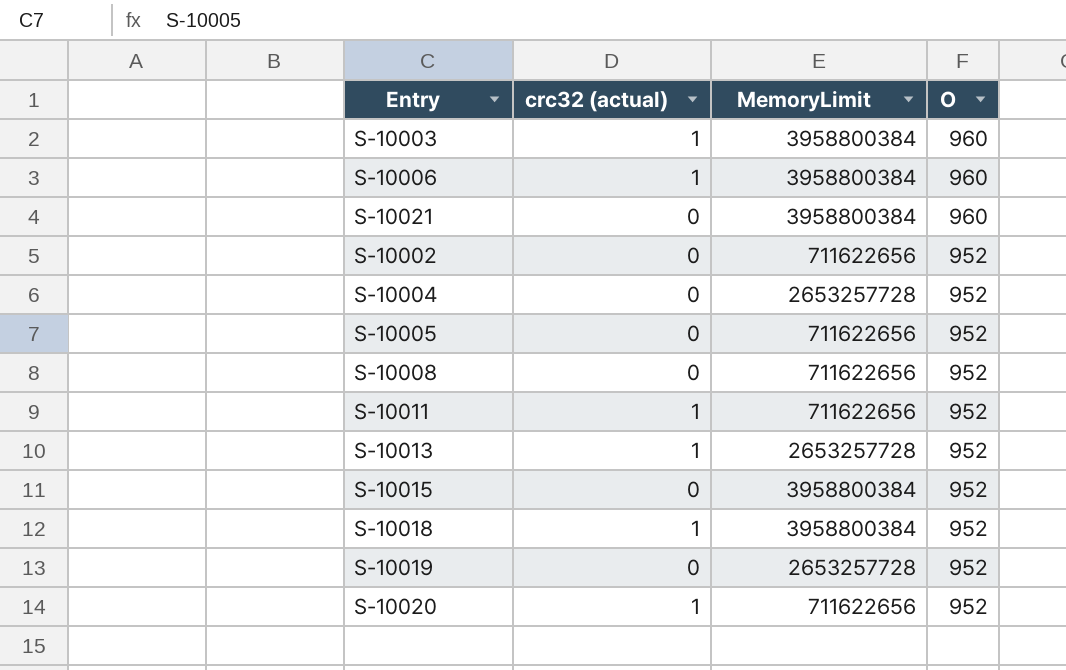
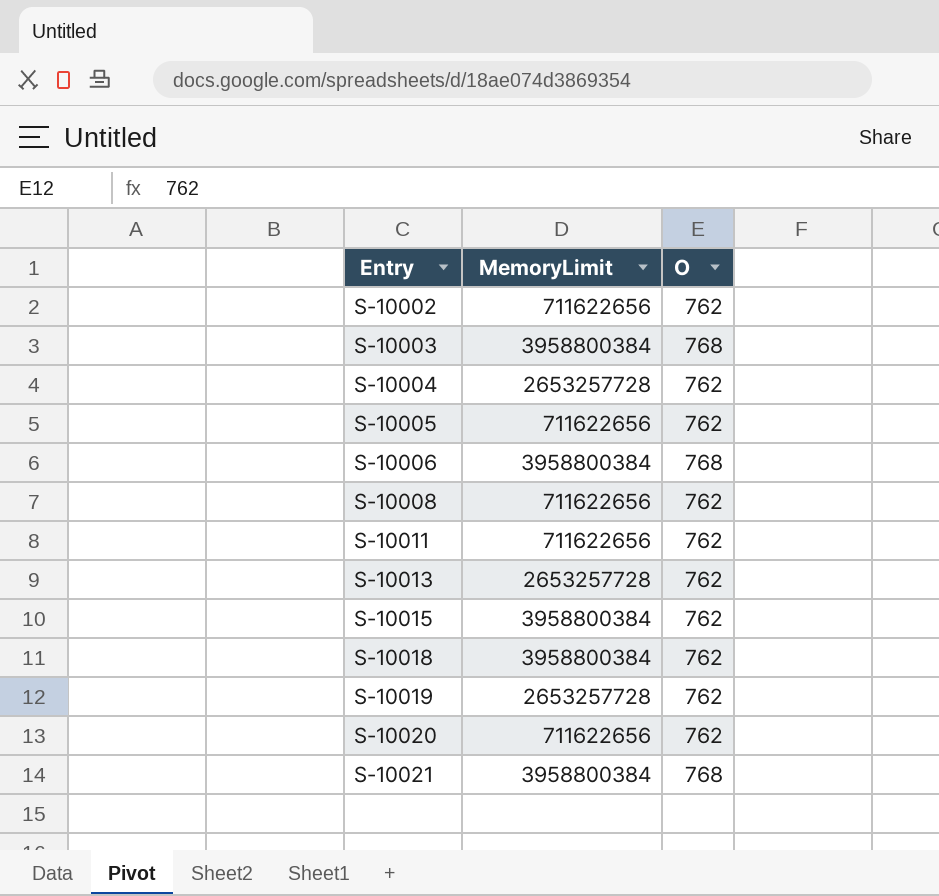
row order: O descending -> Entry ascending
column crc32 (actual) | position: 2 -> none
S-10002 | O: 952 -> 762
S-10003 | O: 960 -> 768
S-10004 | O: 952 -> 762
S-10005 | O: 952 -> 762
S-10006 | O: 960 -> 768
S-10008 | O: 952 -> 762
S-10011 | O: 952 -> 762
S-10013 | O: 952 -> 762
S-10015 | O: 952 -> 762
S-10018 | O: 952 -> 762
S-10019 | O: 952 -> 762
S-10020 | O: 952 -> 762
S-10021 | O: 960 -> 768

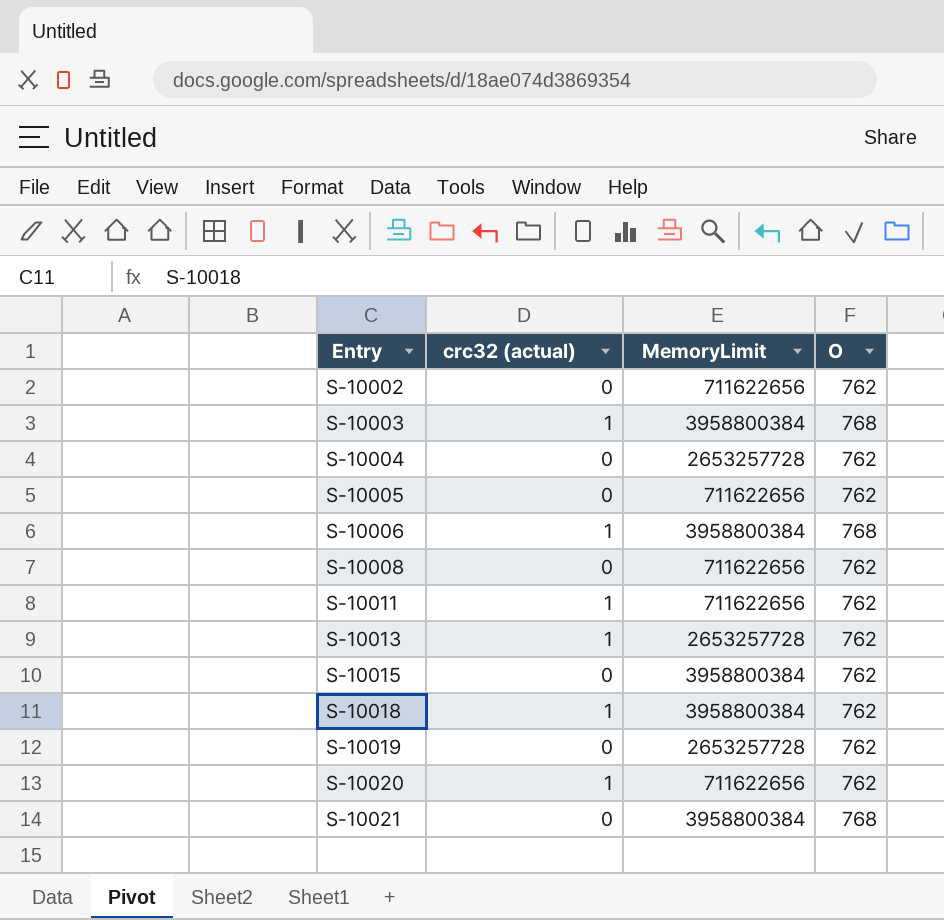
column crc32 (actual) | position: none -> 2

